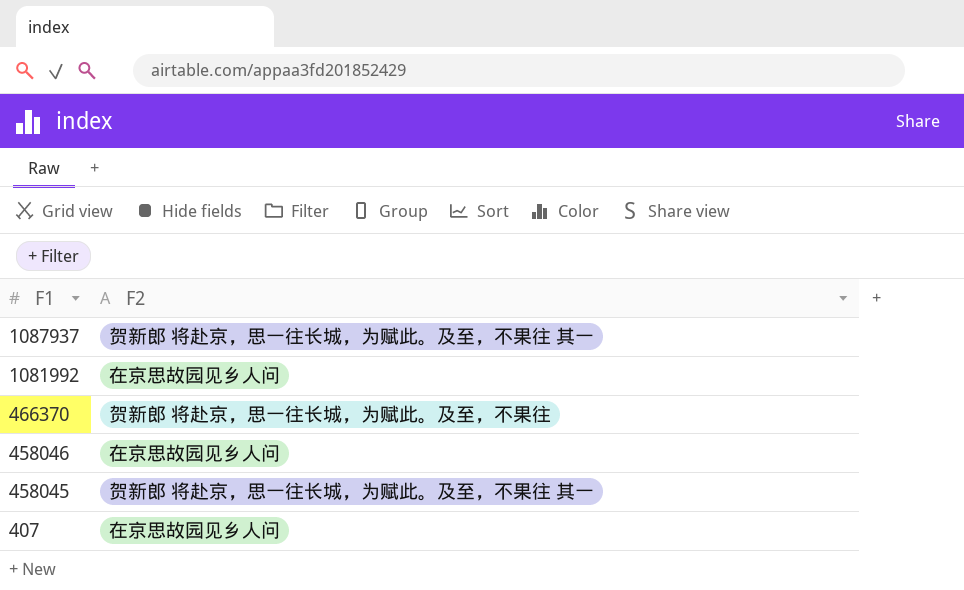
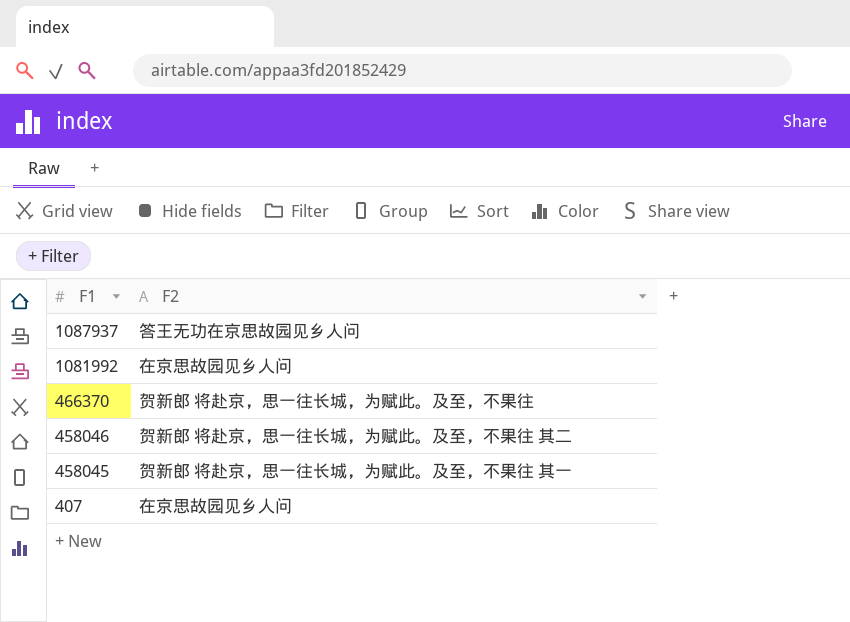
1087937 | F2: 贺新郎 将赴京，思一往长城，为赋此。及至，不果往 其一 -> 答王无功在京思故园见乡人问
458046 | F2: 在京思故园见乡人问 -> 贺新郎 将赴京，思一往长城，为赋此。及至，不果往 其二

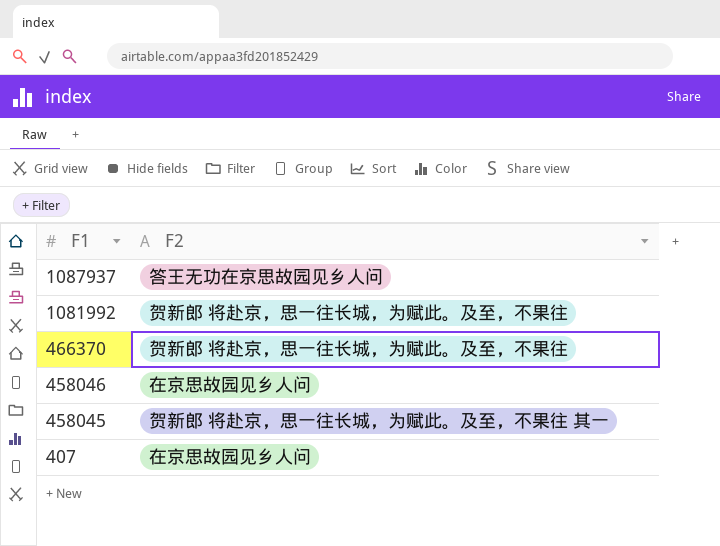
1081992 | F2: 在京思故园见乡人问 -> 贺新郎 将赴京，思一往长城，为赋此。及至，不果往
458046 | F2: 贺新郎 将赴京，思一往长城，为赋此。及至，不果往 其二 -> 在京思故园见乡人问

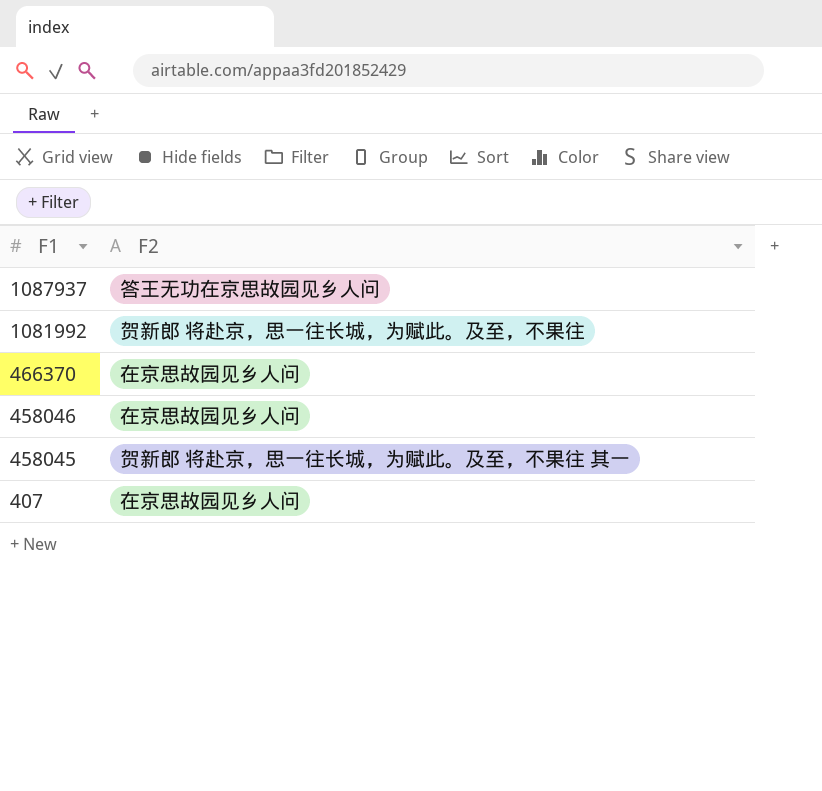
466370 | F2: 贺新郎 将赴京，思一往长城，为赋此。及至，不果往 -> 在京思故园见乡人问

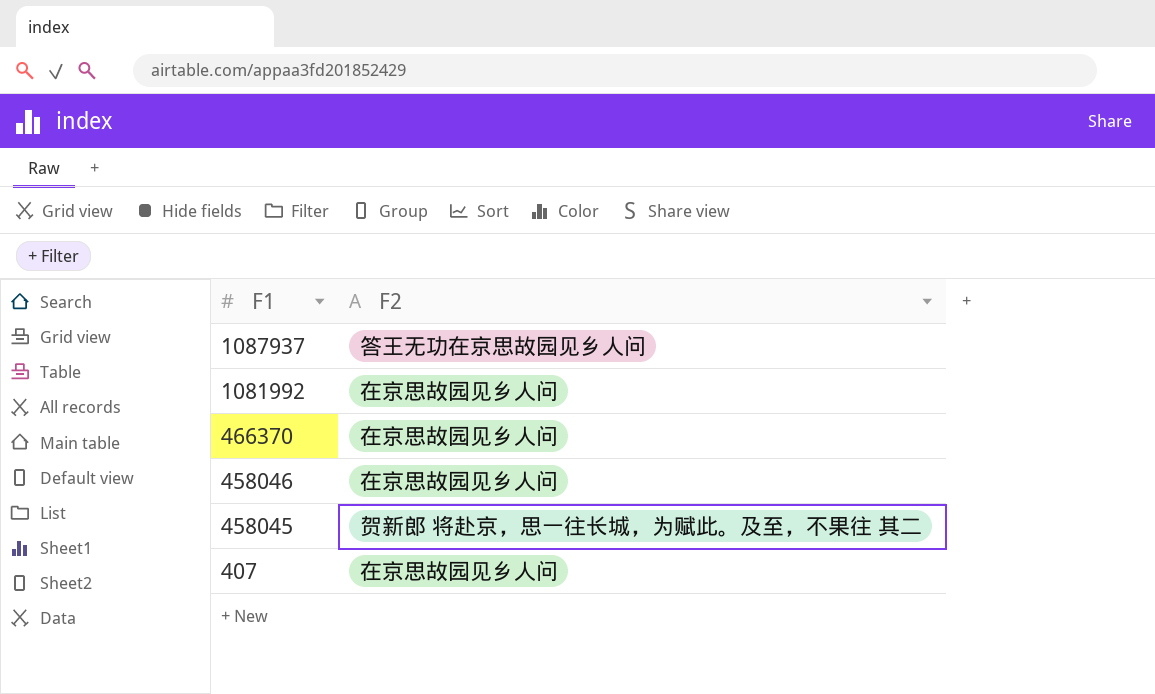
1081992 | F2: 贺新郎 将赴京，思一往长城，为赋此。及至，不果往 -> 在京思故园见乡人问
458045 | F2: 贺新郎 将赴京，思一往长城，为赋此。及至，不果往 其一 -> 贺新郎 将赴京，思一往长城，为赋此。及至，不果往 其二

